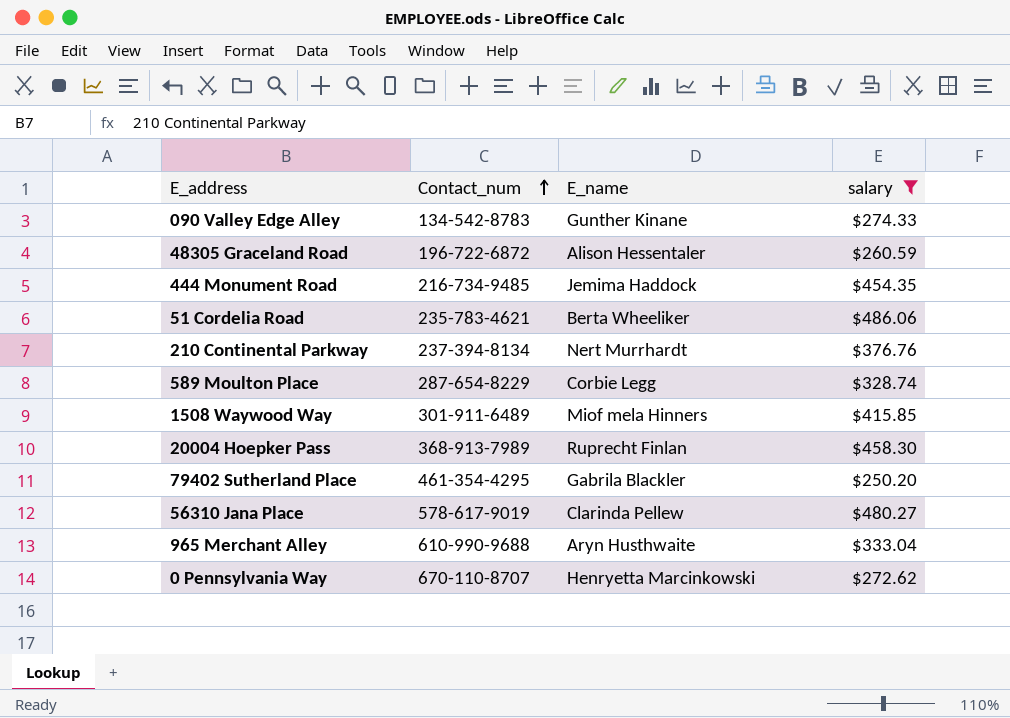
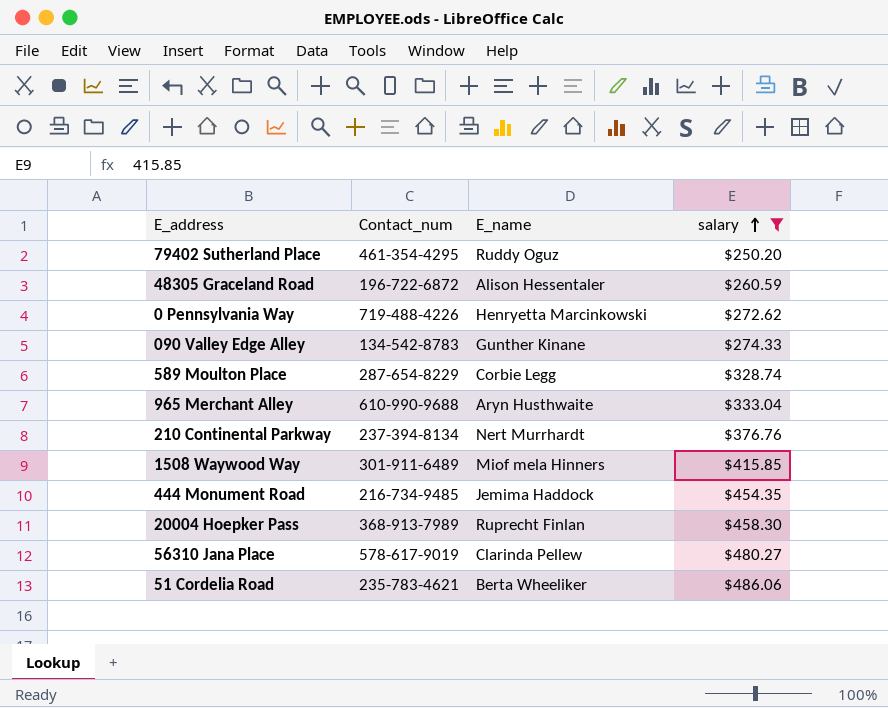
row order: Contact_num ascending -> salary ascending
79402 Sutherland Place | E_name: Gabrila Blackler -> Ruddy Oguz
0 Pennsylvania Way | Contact_num: 670-110-8707 -> 719-488-4226

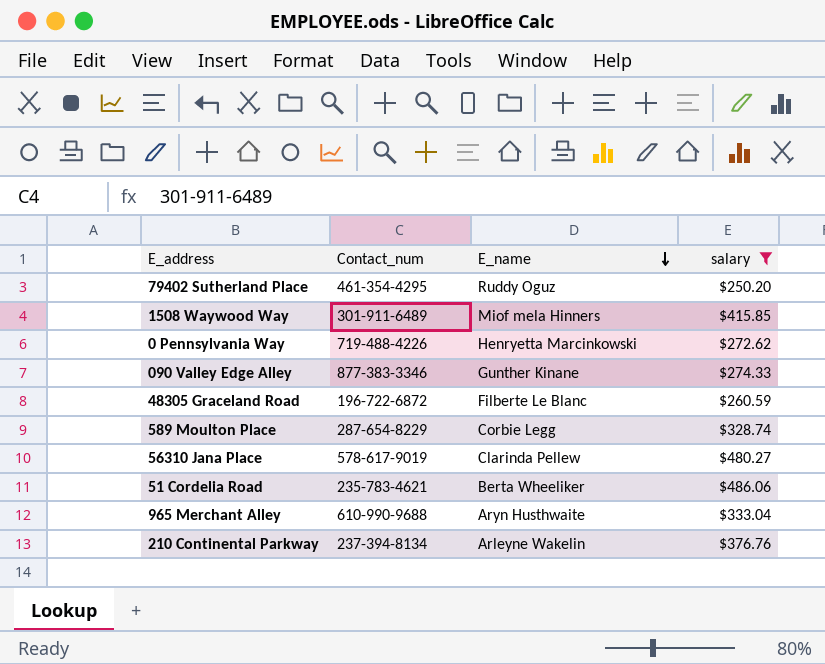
row order: salary ascending -> E_name descending
row 444 Monument Road: 216-734-9485 | Jemima Haddock | $454.35 -> none
row 20004 Hoepker Pass: 368-913-7989 | Ruprecht Finlan | $458.30 -> none
090 Valley Edge Alley | Contact_num: 134-542-8783 -> 877-383-3346
48305 Graceland Road | E_name: Alison Hessentaler -> Filberte Le Blanc
210 Continental Parkway | E_name: Nert Murrhardt -> Arleyne Wakelin

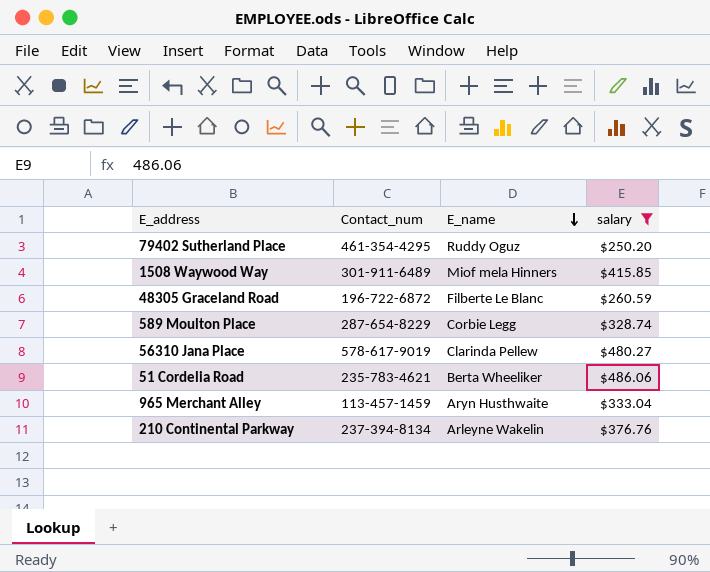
row 0 Pennsylvania Way: 719-488-4226 | Henryetta Marcinkowski | $272.62 -> none
row 090 Valley Edge Alley: 877-383-3346 | Gunther Kinane | $274.33 -> none
965 Merchant Alley | Contact_num: 610-990-9688 -> 113-457-1459

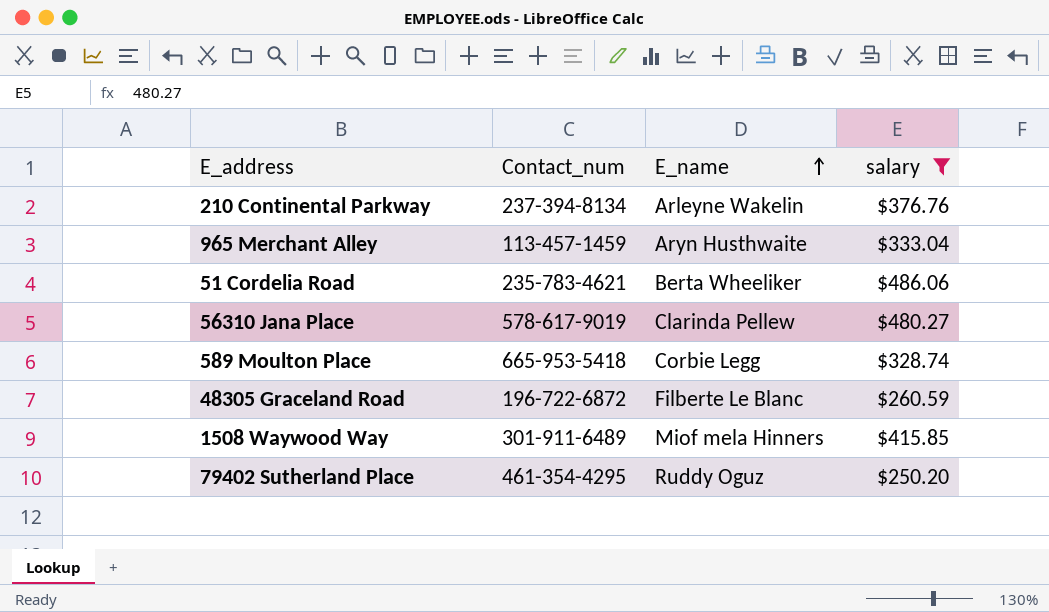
row order: E_name descending -> E_name ascending
589 Moulton Place | Contact_num: 287-654-8229 -> 665-953-5418

